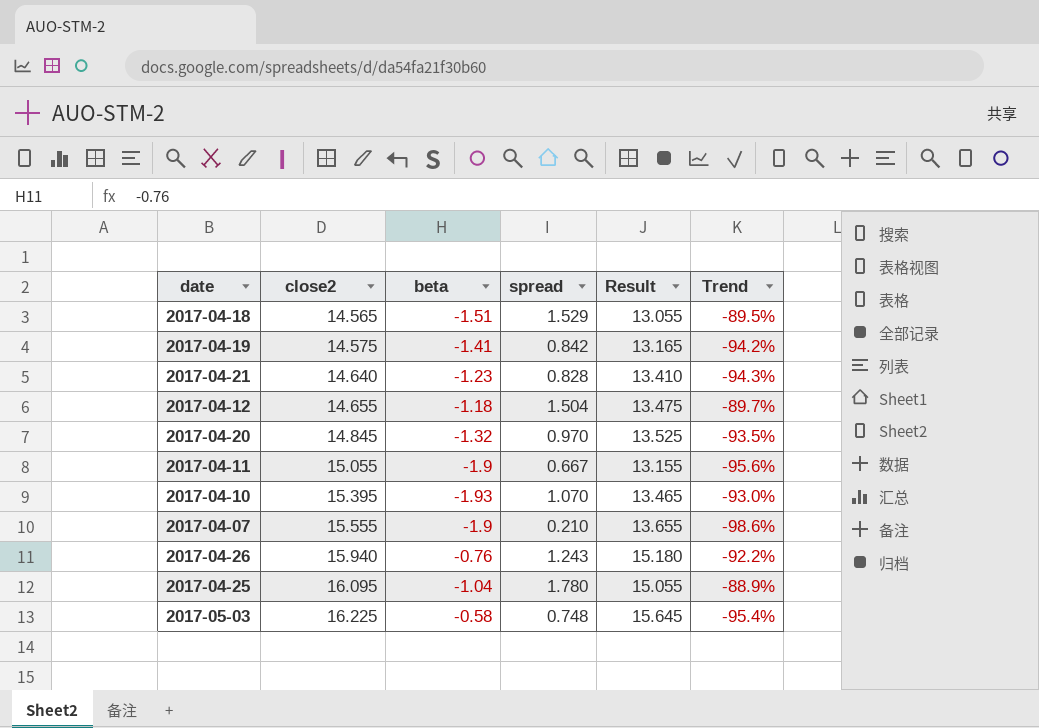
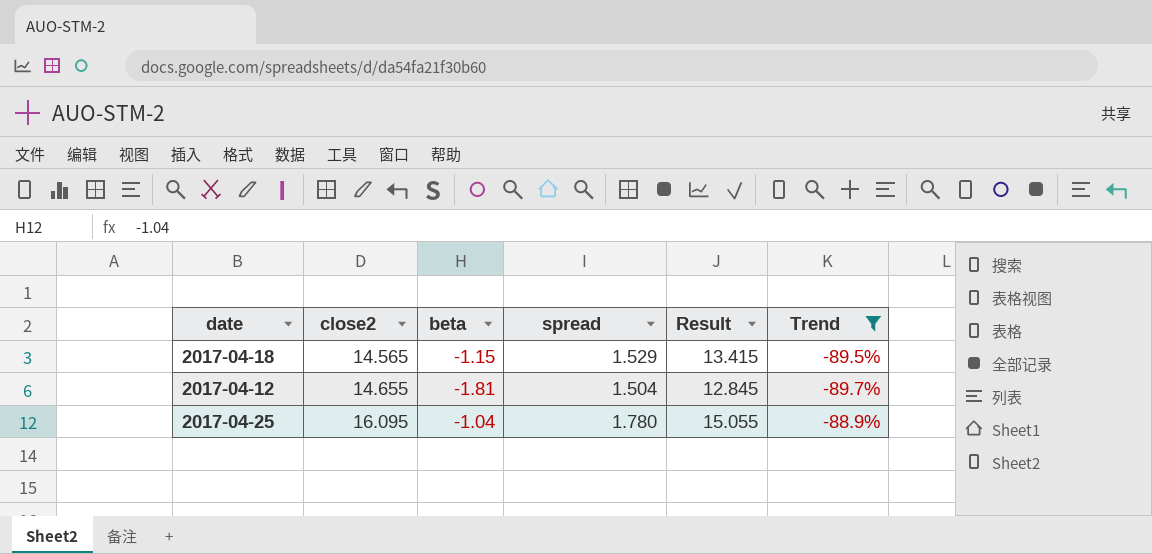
filter: none -> Trend >= -89.7%
2017-04-18 | beta: -1.51 -> -1.15
2017-04-18 | Result: 13.055 -> 13.415
2017-04-12 | beta: -1.18 -> -1.81
2017-04-12 | Result: 13.475 -> 12.845

